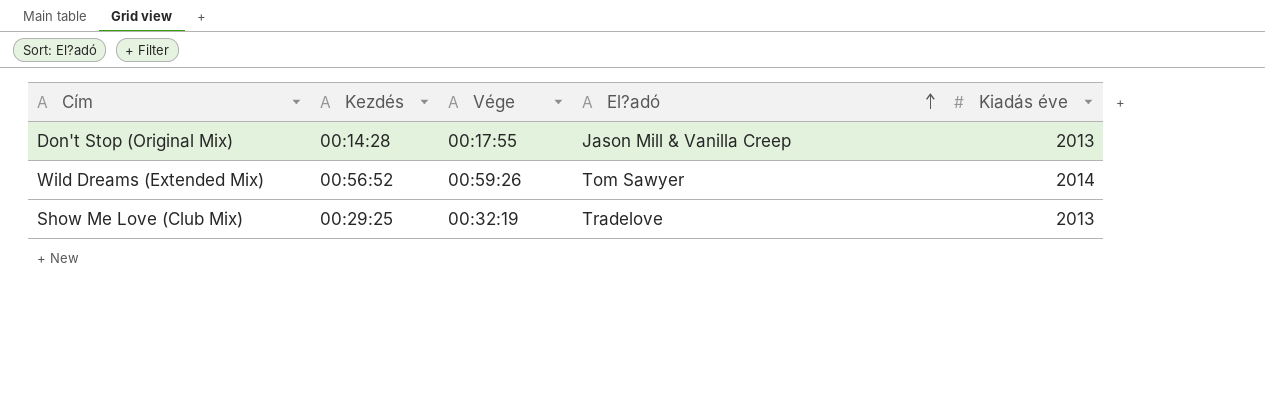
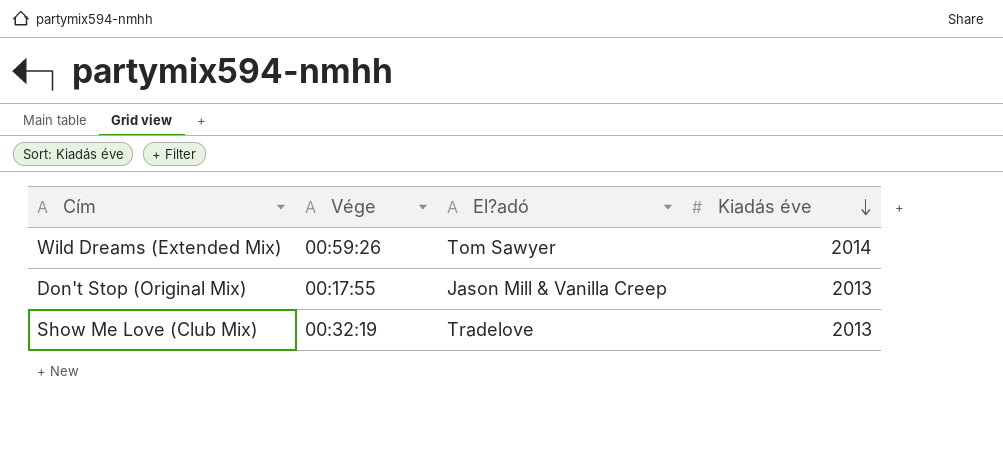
row order: El?adó ascending -> Kiadás éve descending
column Kezdés | position: 2 -> none

